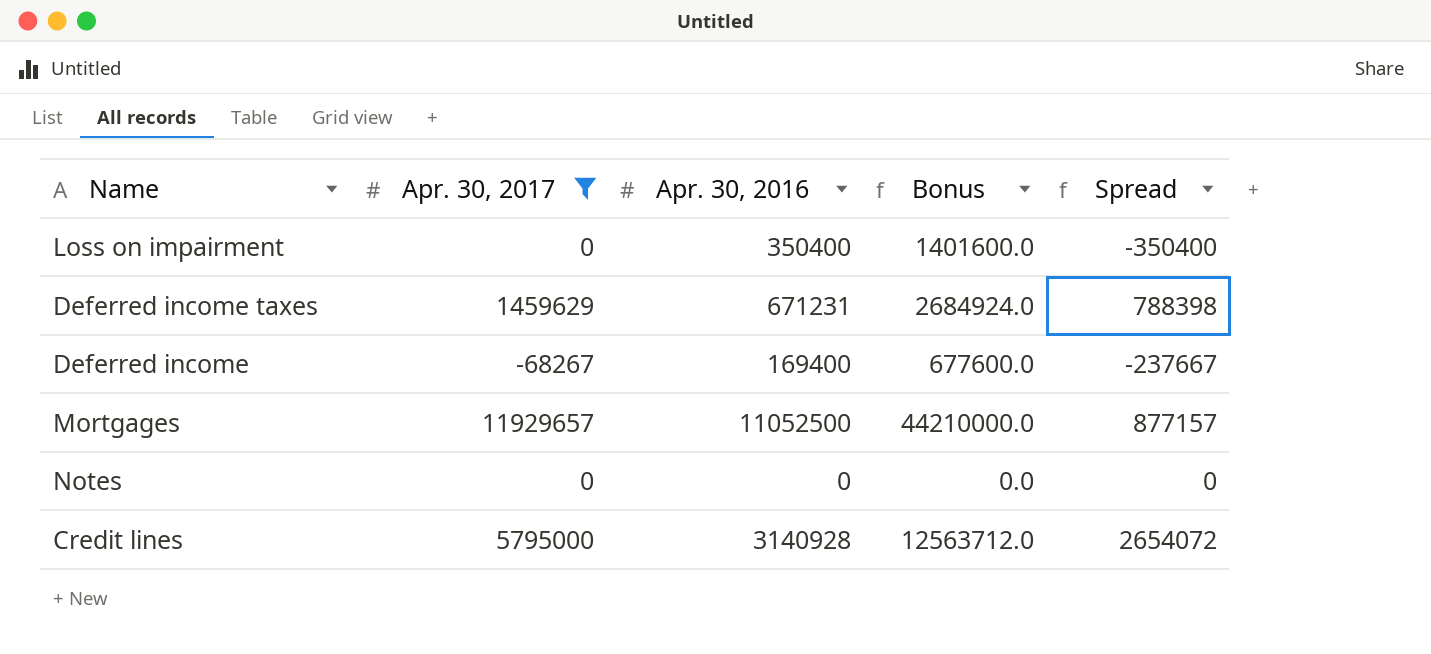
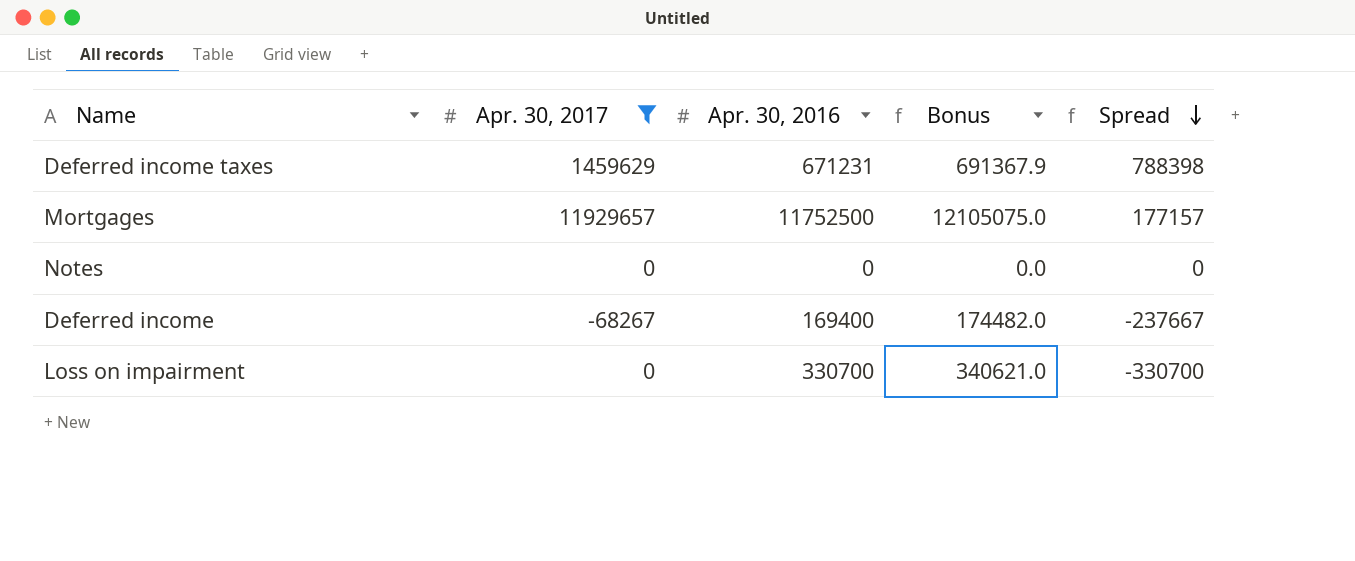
row order: none -> Spread descending
column Bonus | formula: [Apr. 30, 2016] * 4 -> [Apr. 30, 2016] * 1.03
row Credit lines: 5795000 | 3140928 | 12563712.0 | 2654072 -> none
Mortgages | Apr. 30, 2016: 11052500 -> 11752500
Mortgages | Spread: 877157 -> 177157
Loss on impairment | Apr. 30, 2016: 350400 -> 330700
Loss on impairment | Spread: -350400 -> -330700

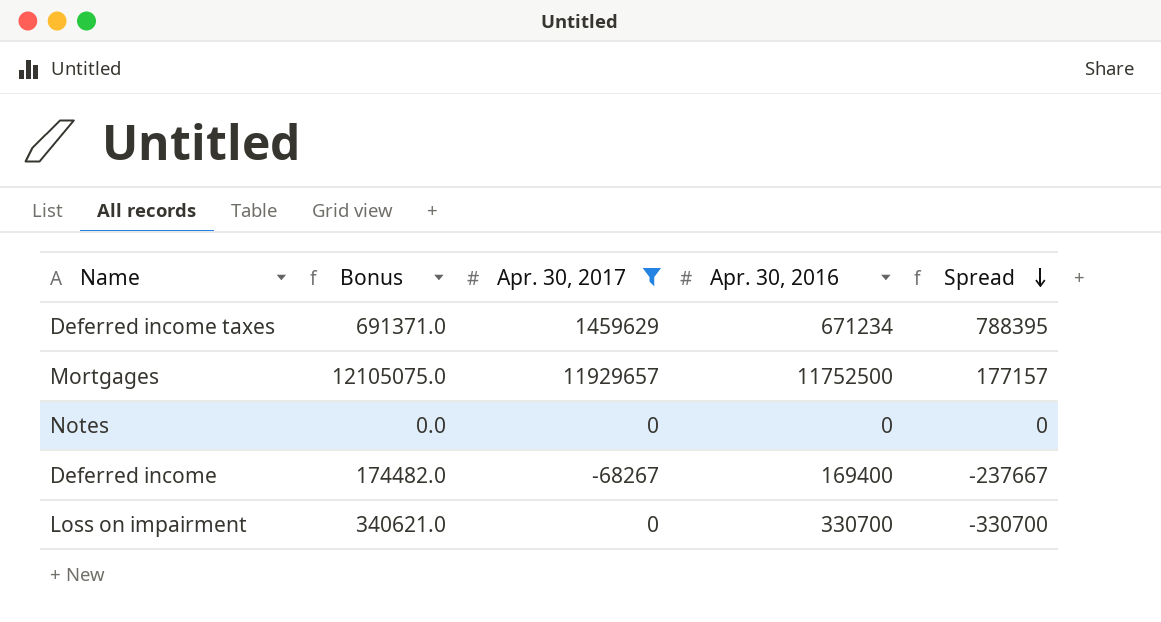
column Bonus | position: 4 -> 2
Deferred income taxes | Bonus: 691367.9 -> 691371.0
Deferred income taxes | Apr. 30, 2016: 671231 -> 671234
Deferred income taxes | Spread: 788398 -> 788395

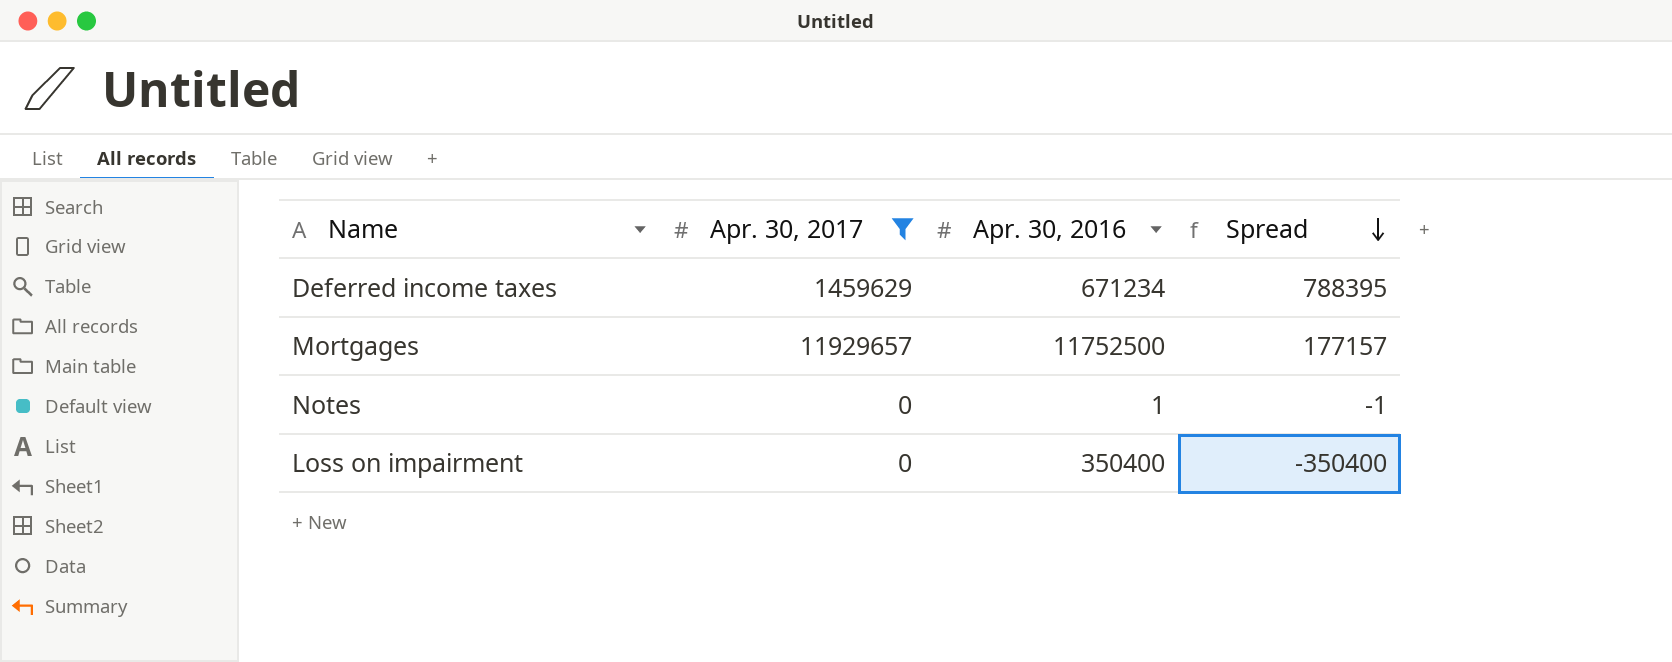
column Bonus | formula: [Apr. 30, 2016] * 1.03 -> none
row Deferred income: 174482.0 | -68267 | 169400 | -237667 -> none
Notes | Apr. 30, 2016: 0 -> 1
Notes | Spread: 0 -> -1
Loss on impairment | Apr. 30, 2016: 330700 -> 350400
Loss on impairment | Spread: -330700 -> -350400

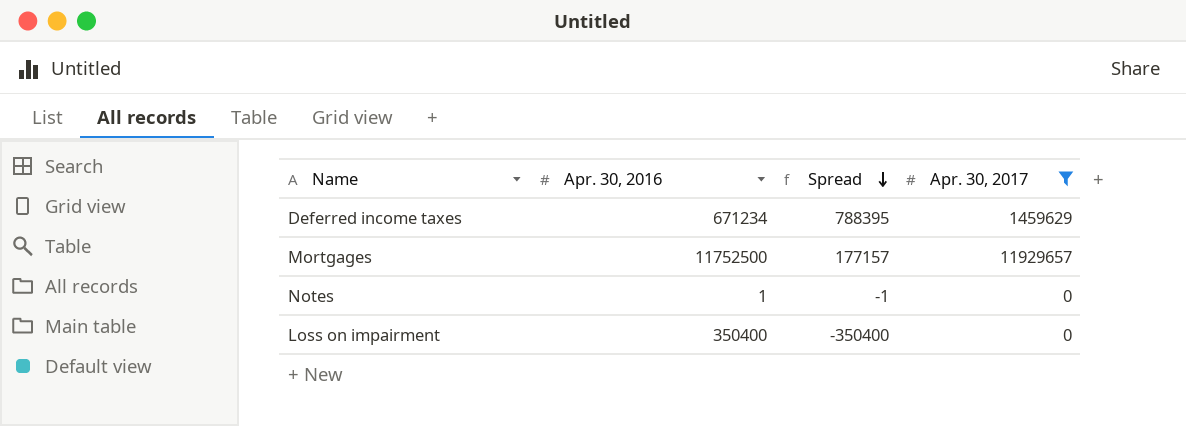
column Apr. 30, 2017 | position: 2 -> 4

